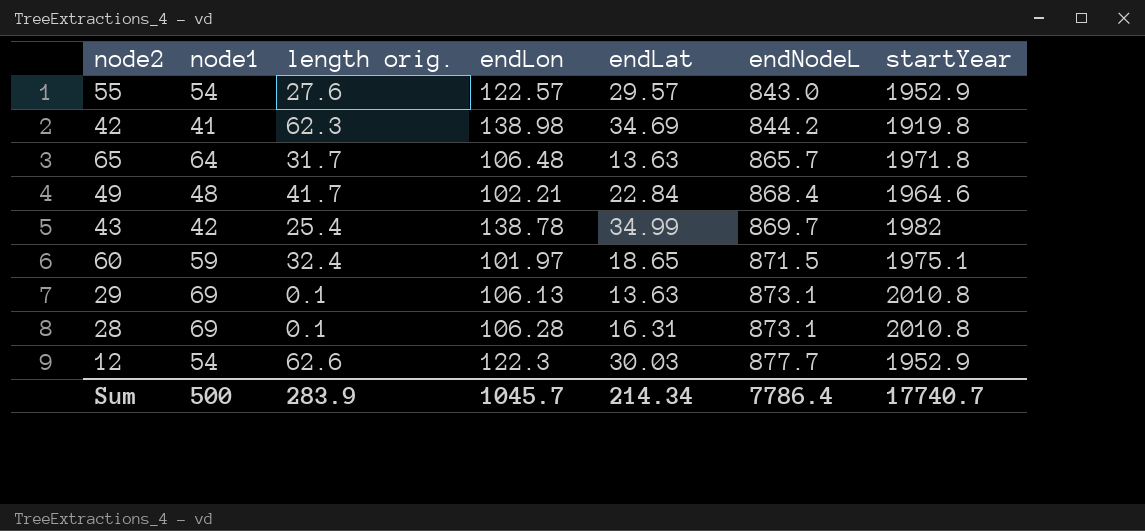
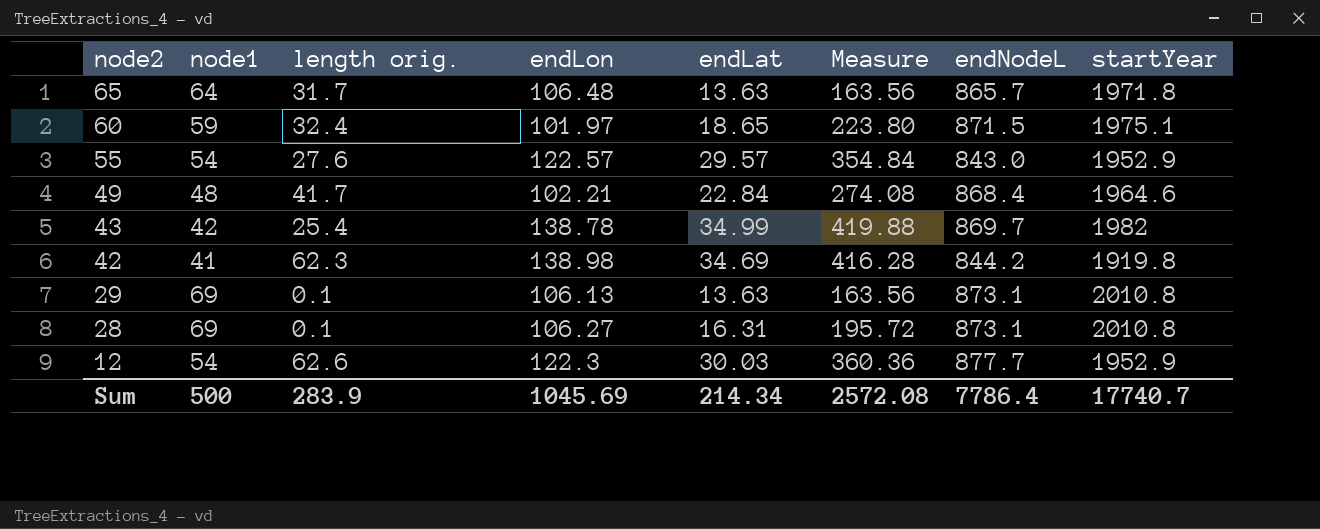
row order: endNodeL ascending -> node2 descending
column Measure | formula: none -> [endLat] * 12
28 | endLon: 106.28 -> 106.27
Sum | endLon: 1045.7 -> 1045.69

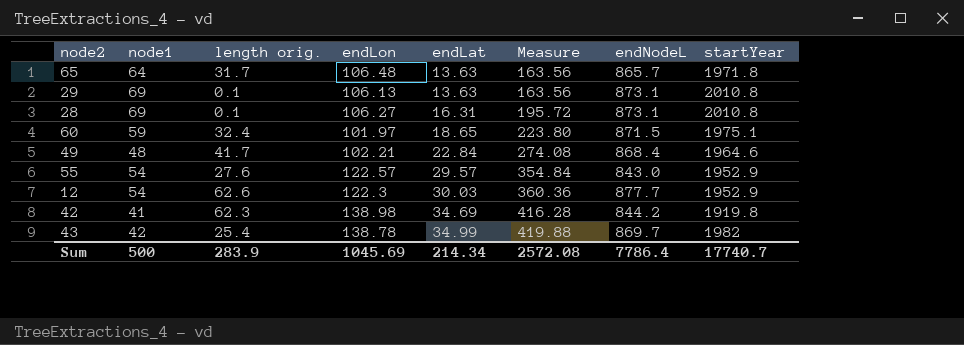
row order: node2 descending -> endLat ascending

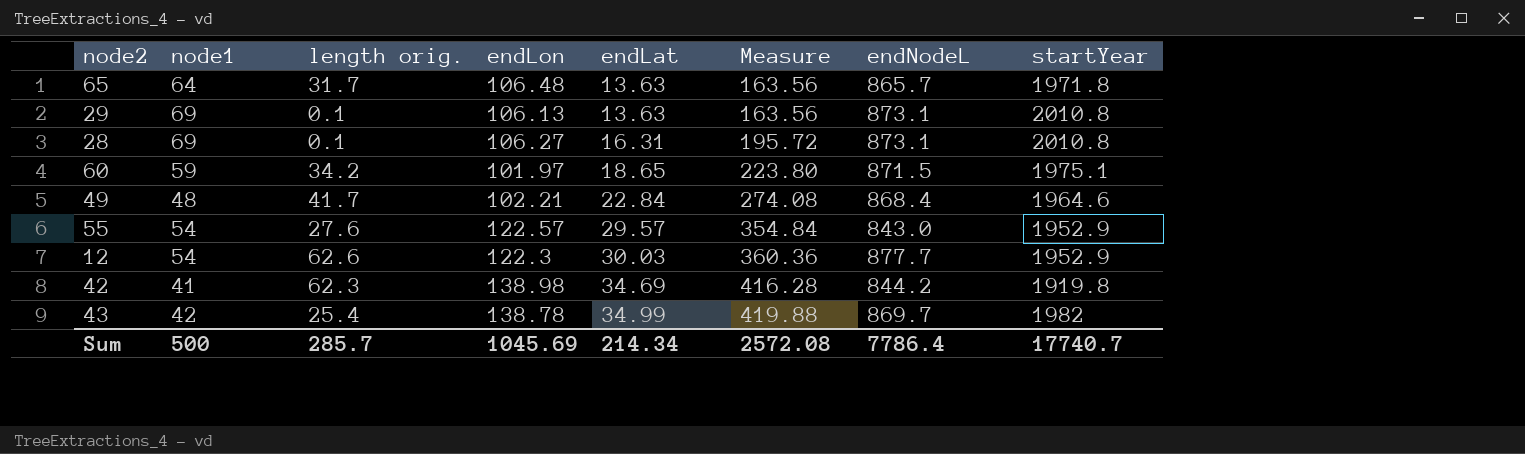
60 | length orig.: 32.4 -> 34.2
Sum | length orig.: 283.9 -> 285.7

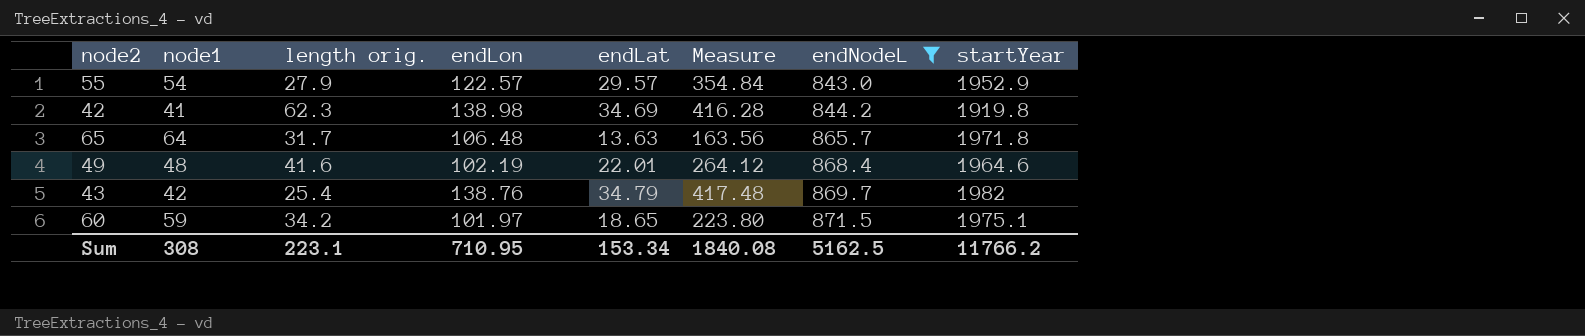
filter: none -> endNodeL <= 871.5
row order: endLat ascending -> endNodeL ascending
55 | length orig.: 27.6 -> 27.9
49 | length orig.: 41.7 -> 41.6
49 | endLon: 102.21 -> 102.19
49 | endLat: 22.84 -> 22.01
49 | Measure: 274.08 -> 264.12
43 | endLon: 138.78 -> 138.76
43 | endLat: 34.99 -> 34.79
43 | Measure: 419.88 -> 417.48
Sum | node1: 500 -> 308
Sum | length orig.: 285.7 -> 223.1
Sum | endLon: 1045.69 -> 710.95
Sum | endLat: 214.34 -> 153.34
Sum | Measure: 2572.08 -> 1840.08
Sum | endNodeL: 7786.4 -> 5162.5
Sum | startYear: 17740.7 -> 11766.2

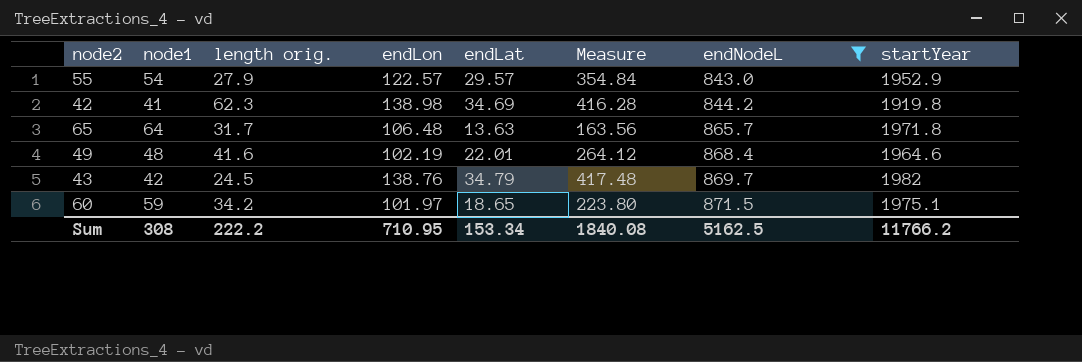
43 | length orig.: 25.4 -> 24.5
Sum | length orig.: 223.1 -> 222.2

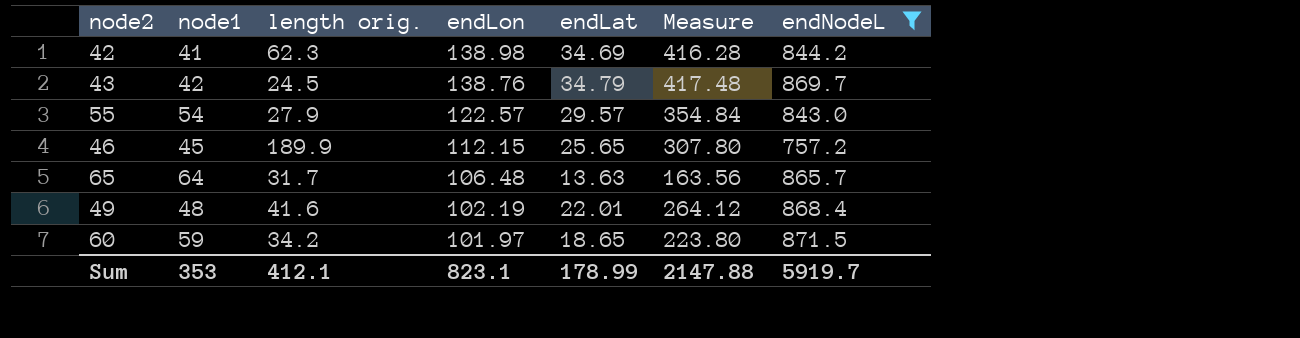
row order: endNodeL ascending -> endLon descending
column startYear | position: 8 -> none
row 46: none -> 45 | 189.9 | 112.15 | 25.65 | 307.80 | 757.2
Sum | node1: 308 -> 353
Sum | length orig.: 222.2 -> 412.1
Sum | endLon: 710.95 -> 823.1
Sum | endLat: 153.34 -> 178.99
Sum | Measure: 1840.08 -> 2147.88
Sum | endNodeL: 5162.5 -> 5919.7

